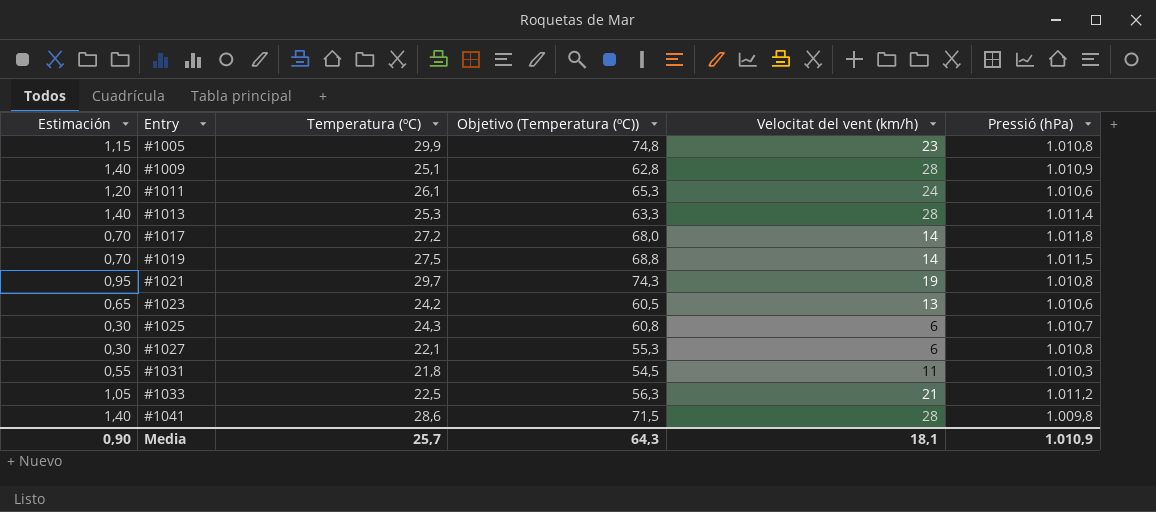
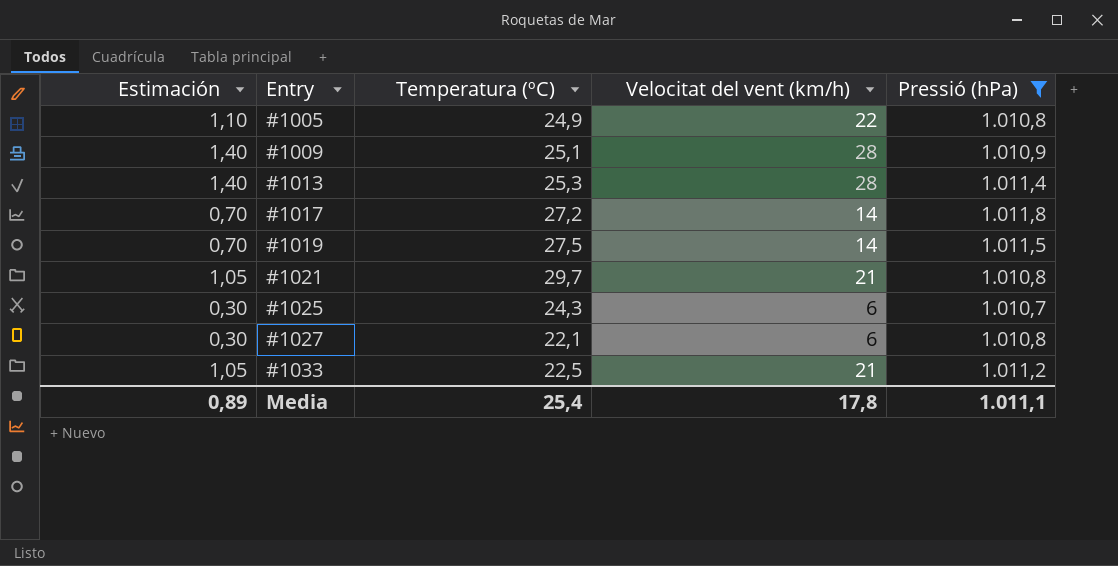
filter: none -> Pressió (hPa) >= 1.010,7
column Objetivo (Temperatura (ºC)) | formula: [Temperatura (ºC)] * 2,5 -> none
#1005 | Estimación: 1,15 -> 1,10
#1005 | Temperatura (ºC): 29,9 -> 24,9
#1005 | Velocitat del vent (km/h): 23 -> 22
#1021 | Estimación: 0,95 -> 1,05
#1021 | Velocitat del vent (km/h): 19 -> 21
Media | Estimación: 0,90 -> 0,89
Media | Temperatura (ºC): 25,7 -> 25,4
Media | Velocitat del vent (km/h): 18,1 -> 17,8
Media | Pressió (hPa): 1.010,9 -> 1.011,1

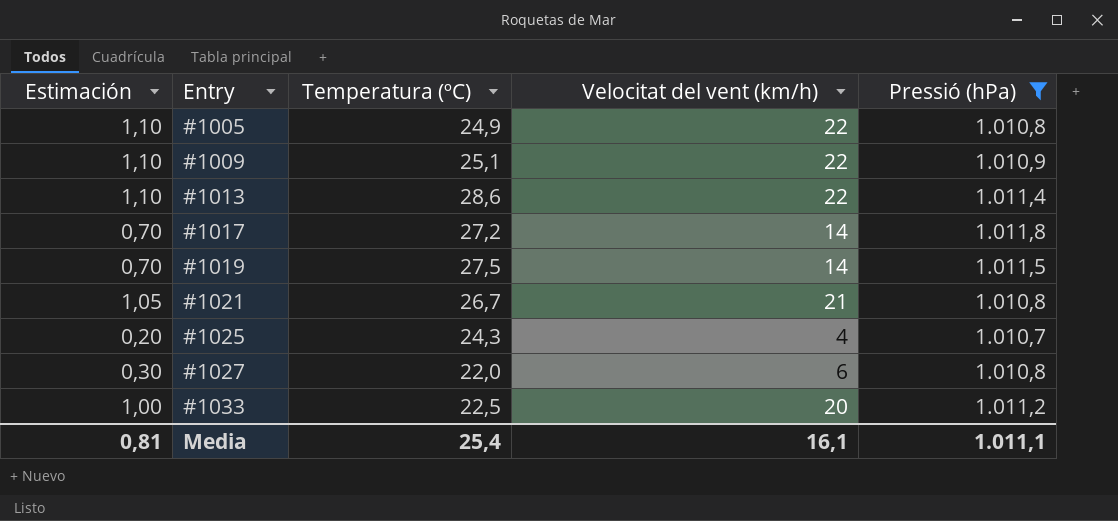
#1009 | Estimación: 1,40 -> 1,10
#1009 | Velocitat del vent (km/h): 28 -> 22
#1013 | Estimación: 1,40 -> 1,10
#1013 | Temperatura (ºC): 25,3 -> 28,6
#1013 | Velocitat del vent (km/h): 28 -> 22
#1021 | Temperatura (ºC): 29,7 -> 26,7
#1025 | Estimación: 0,30 -> 0,20
#1025 | Velocitat del vent (km/h): 6 -> 4
#1027 | Temperatura (ºC): 22,1 -> 22,0
#1033 | Estimación: 1,05 -> 1,00
#1033 | Velocitat del vent (km/h): 21 -> 20
Media | Estimación: 0,89 -> 0,81
Media | Velocitat del vent (km/h): 17,8 -> 16,1

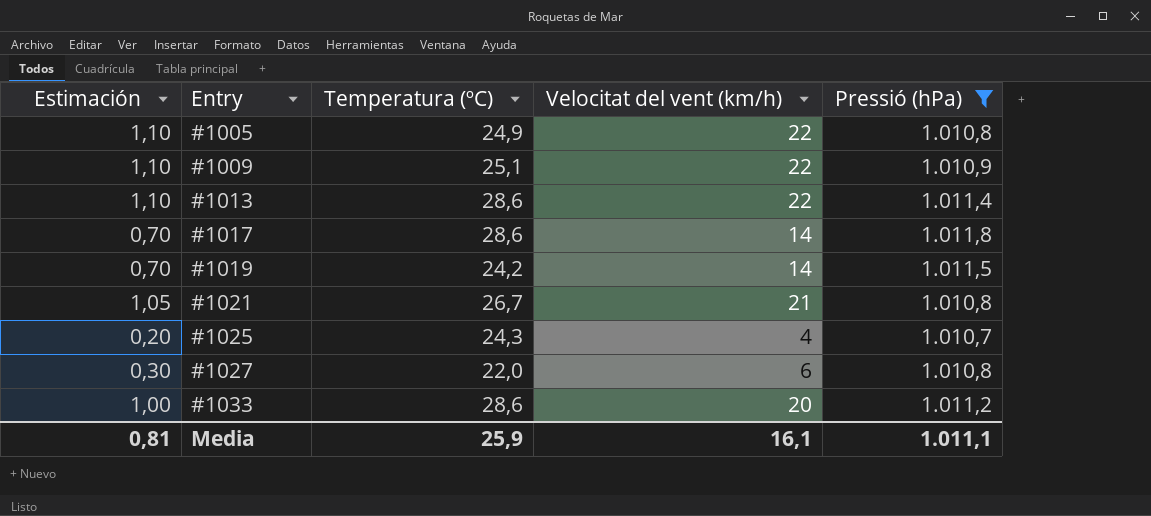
#1017 | Temperatura (ºC): 27,2 -> 28,6
#1019 | Temperatura (ºC): 27,5 -> 24,2
#1033 | Temperatura (ºC): 22,5 -> 28,6
Media | Temperatura (ºC): 25,4 -> 25,9

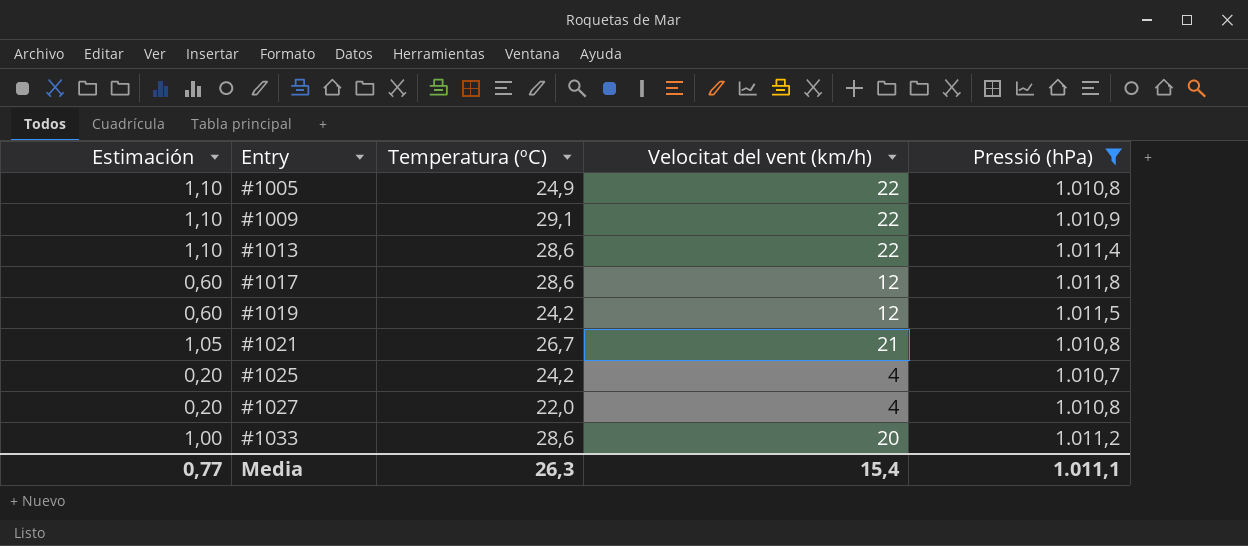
#1009 | Temperatura (ºC): 25,1 -> 29,1
#1017 | Estimación: 0,70 -> 0,60
#1017 | Velocitat del vent (km/h): 14 -> 12
#1019 | Estimación: 0,70 -> 0,60
#1019 | Velocitat del vent (km/h): 14 -> 12
#1025 | Temperatura (ºC): 24,3 -> 24,2
#1027 | Estimación: 0,30 -> 0,20
#1027 | Velocitat del vent (km/h): 6 -> 4
Media | Estimación: 0,81 -> 0,77
Media | Temperatura (ºC): 25,9 -> 26,3
Media | Velocitat del vent (km/h): 16,1 -> 15,4

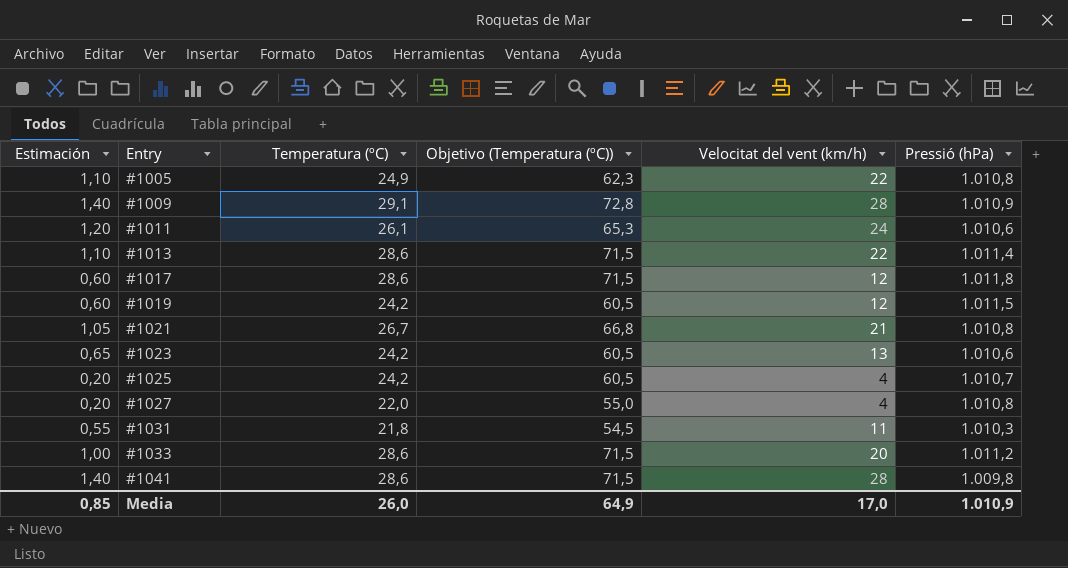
filter: Pressió (hPa) >= 1.010,7 -> none
column Objetivo (Temperatura (ºC)) | formula: none -> [Temperatura (ºC)] * 2,5
#1009 | Estimación: 1,10 -> 1,40
#1009 | Velocitat del vent (km/h): 22 -> 28
Media | Estimación: 0,77 -> 0,85
Media | Temperatura (ºC): 26,3 -> 26,0
Media | Velocitat del vent (km/h): 15,4 -> 17,0
Media | Pressió (hPa): 1.011,1 -> 1.010,9

